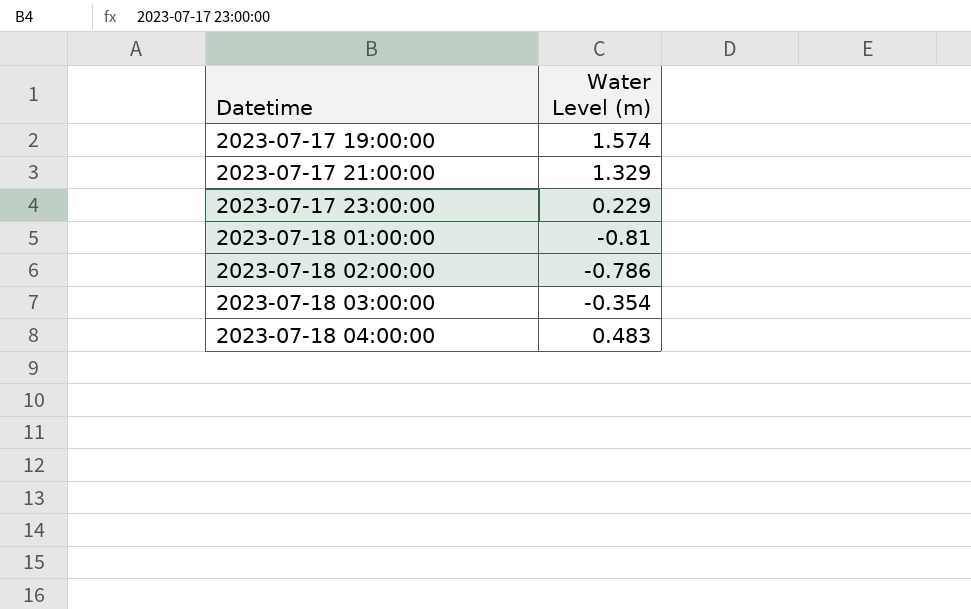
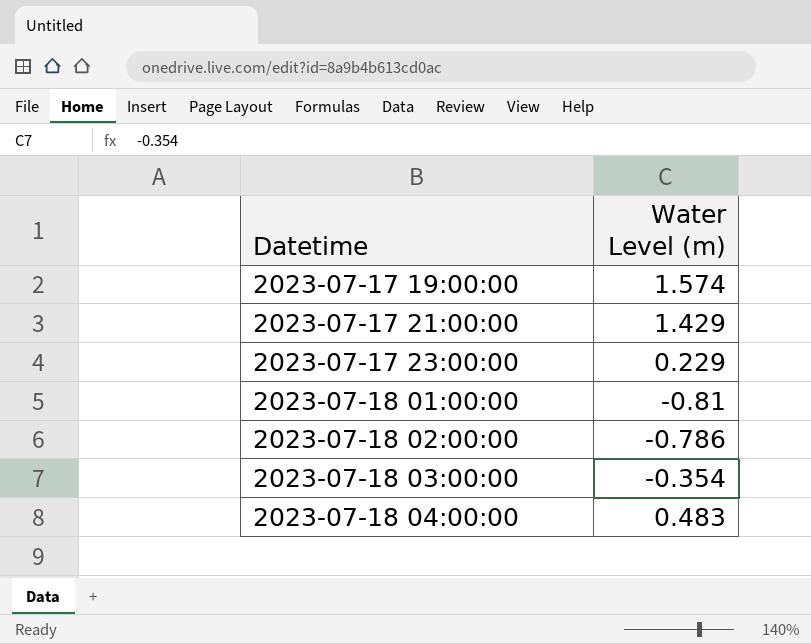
2023-07-17 21:00:00 | Water Level (m): 1.329 -> 1.429

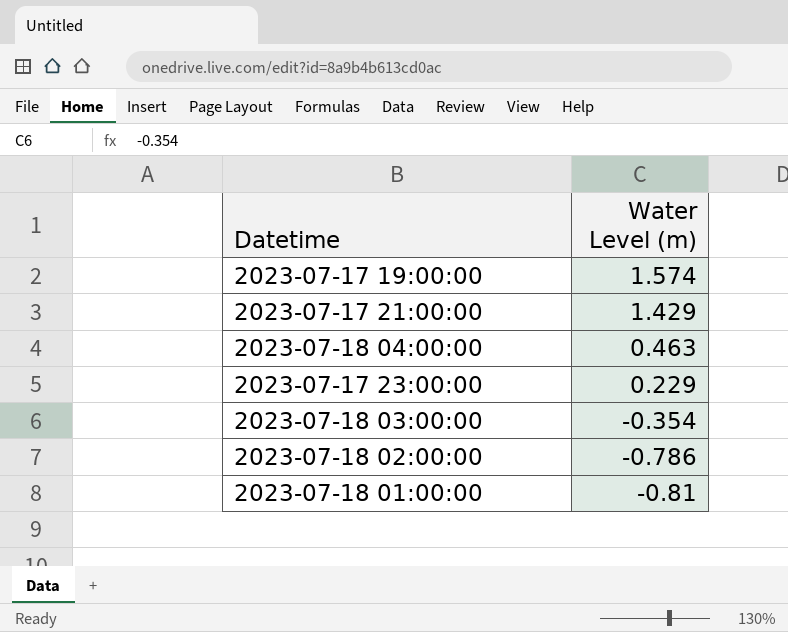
row order: Datetime ascending -> Water Level (m) descending
2023-07-18 04:00:00 | Water Level (m): 0.483 -> 0.463

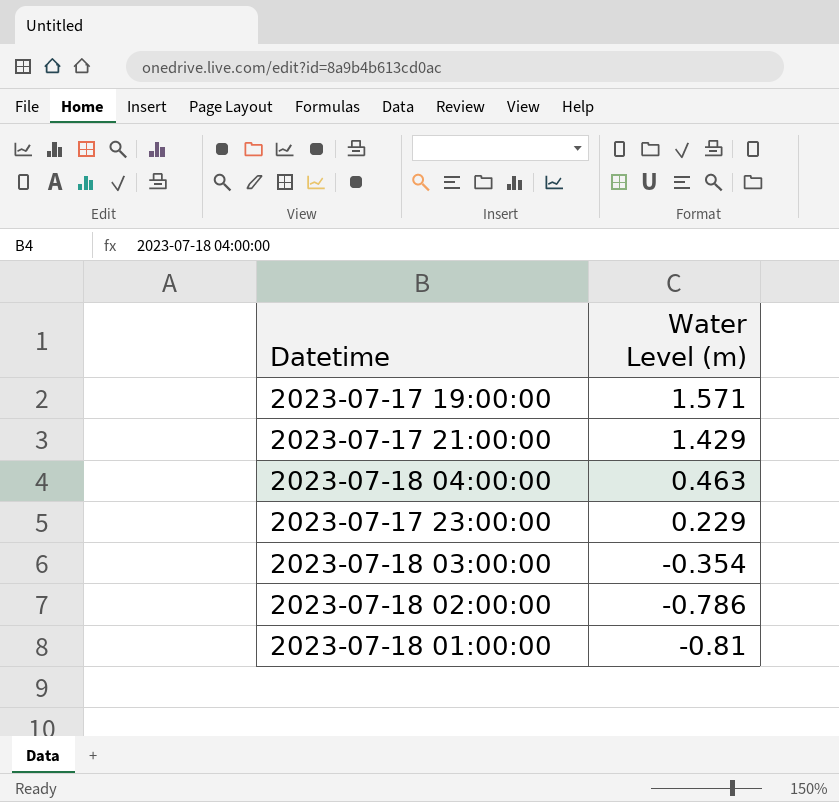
2023-07-17 19:00:00 | Water Level (m): 1.574 -> 1.571

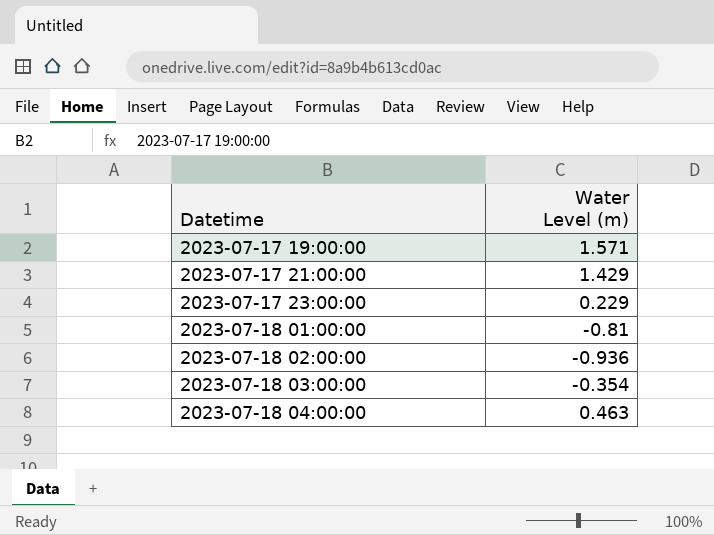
row order: Water Level (m) descending -> Datetime ascending
2023-07-18 02:00:00 | Water Level (m): -0.786 -> -0.936

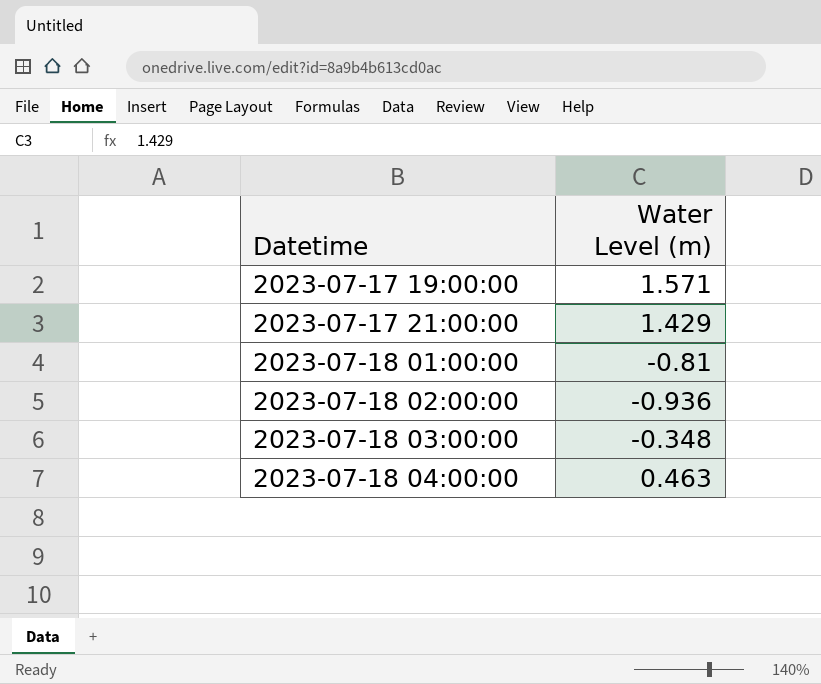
row 2023-07-17 23:00:00: 0.229 -> none
2023-07-18 03:00:00 | Water Level (m): -0.354 -> -0.348

